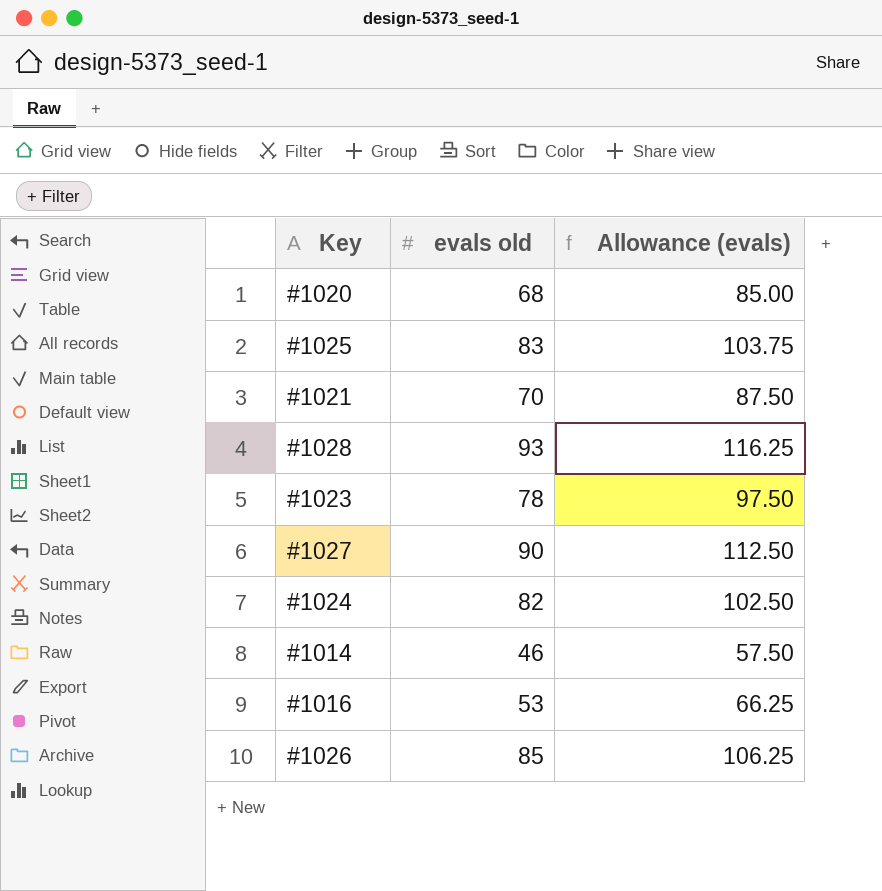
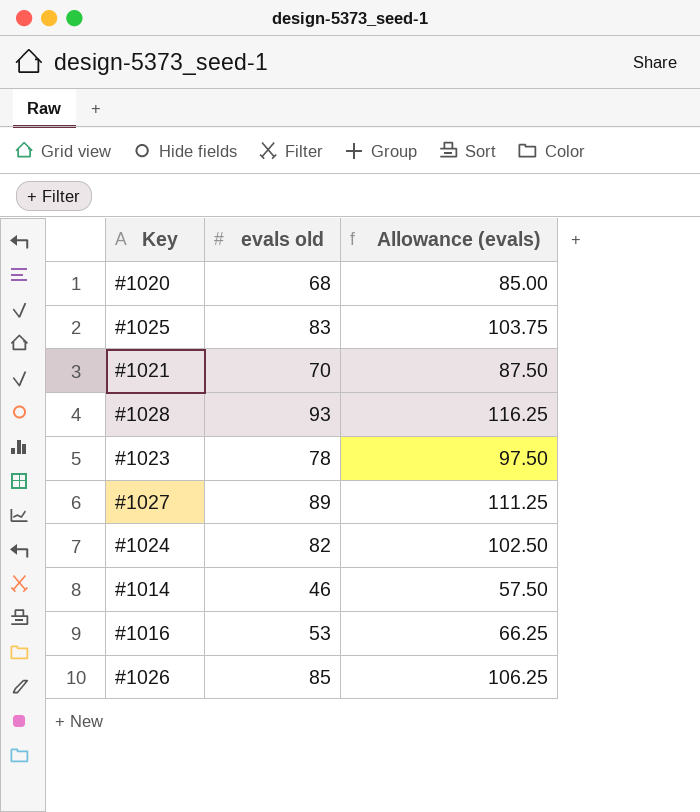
#1027 | evals old: 90 -> 89
#1027 | Allowance (evals): 112.50 -> 111.25

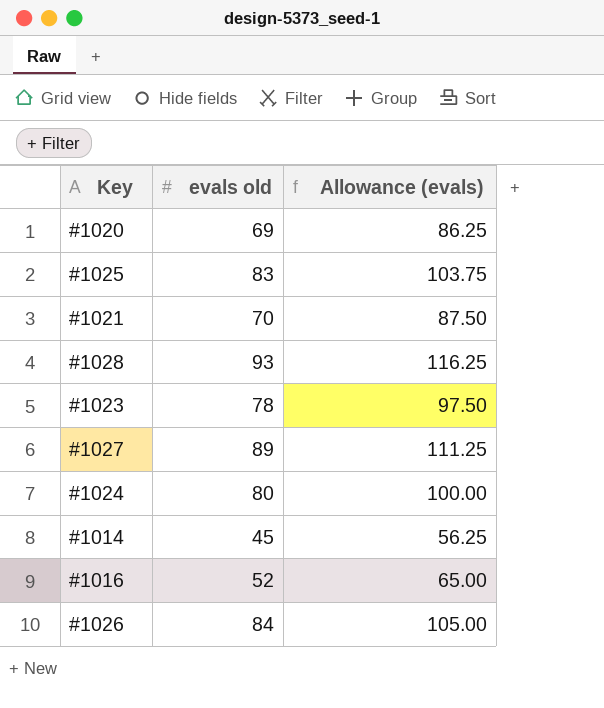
#1020 | evals old: 68 -> 69
#1020 | Allowance (evals): 85.00 -> 86.25
#1024 | evals old: 82 -> 80
#1024 | Allowance (evals): 102.50 -> 100.00
#1014 | evals old: 46 -> 45
#1014 | Allowance (evals): 57.50 -> 56.25
#1016 | evals old: 53 -> 52
#1016 | Allowance (evals): 66.25 -> 65.00
#1026 | evals old: 85 -> 84
#1026 | Allowance (evals): 106.25 -> 105.00

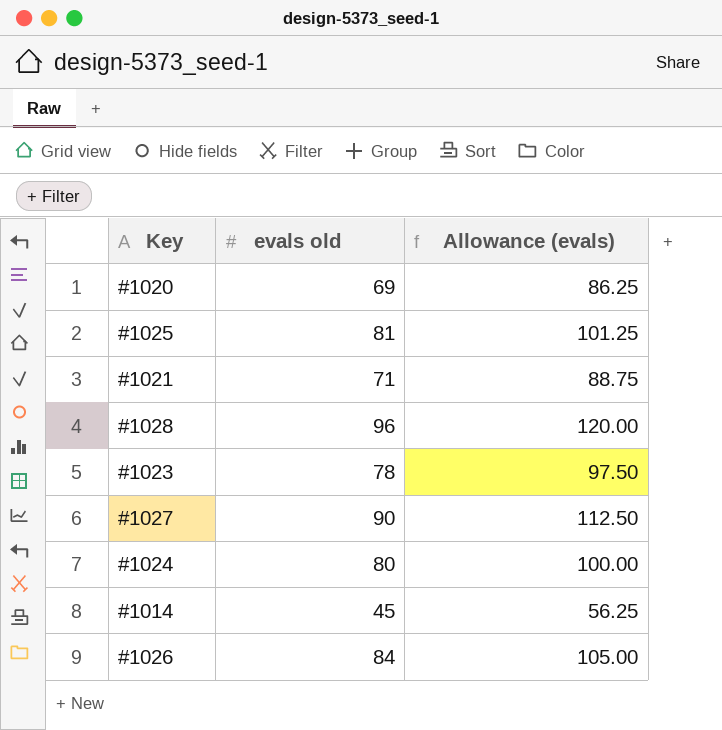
row #1016: 52 | 65.00 -> none
#1025 | evals old: 83 -> 81
#1025 | Allowance (evals): 103.75 -> 101.25
#1021 | evals old: 70 -> 71
#1021 | Allowance (evals): 87.50 -> 88.75
#1028 | evals old: 93 -> 96
#1028 | Allowance (evals): 116.25 -> 120.00
#1027 | evals old: 89 -> 90
#1027 | Allowance (evals): 111.25 -> 112.50

